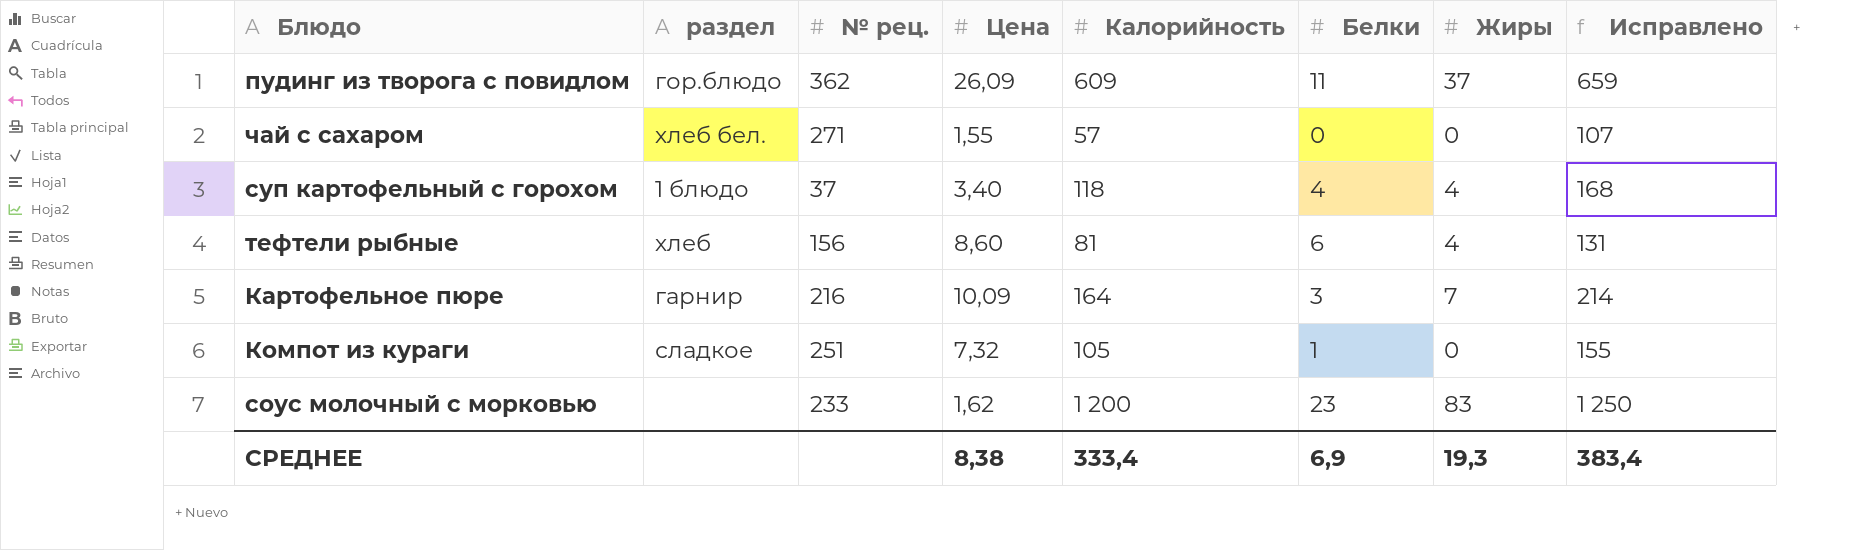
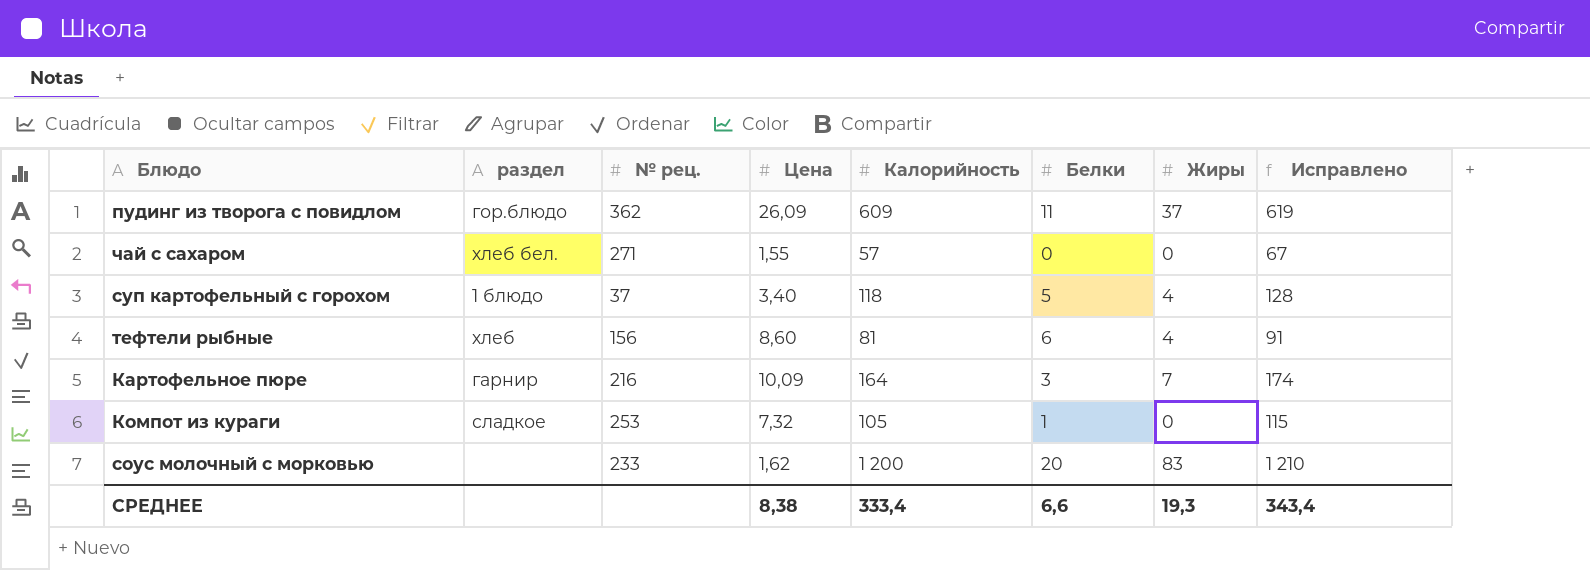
column Исправлено | formula: [Калорийность] + 50 -> [Калорийность] + 10
суп картофельный с горохом | Белки: 4 -> 5
Компот из кураги | № рец.: 251 -> 253
соус молочный с морковью | Белки: 23 -> 20
СРЕДНЕЕ | Белки: 6,9 -> 6,6
СРЕДНЕЕ | Исправлено: 383,4 -> 343,4

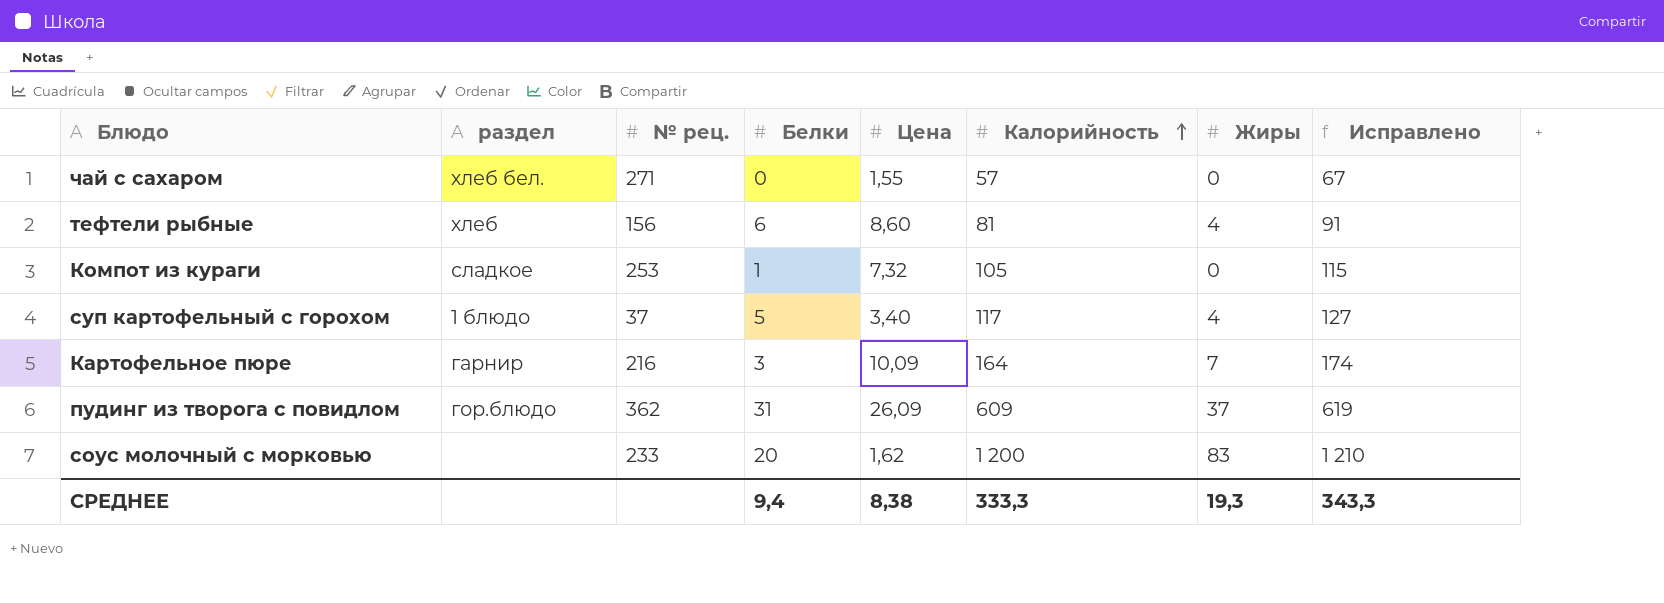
row order: none -> Калорийность ascending
column Белки | position: 6 -> 4
суп картофельный с горохом | Калорийность: 118 -> 117
суп картофельный с горохом | Исправлено: 128 -> 127
пудинг из творога с повидлом | Белки: 11 -> 31
СРЕДНЕЕ | Белки: 6,6 -> 9,4
СРЕДНЕЕ | Калорийность: 333,4 -> 333,3
СРЕДНЕЕ | Исправлено: 343,4 -> 343,3

